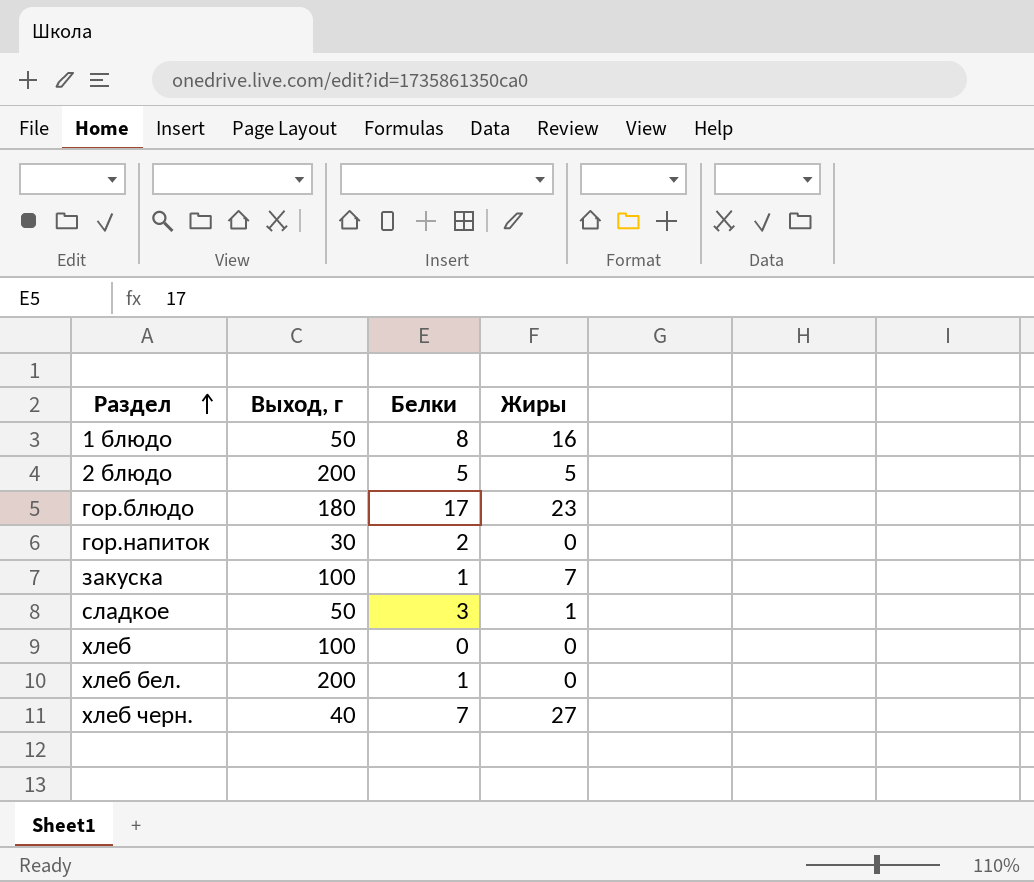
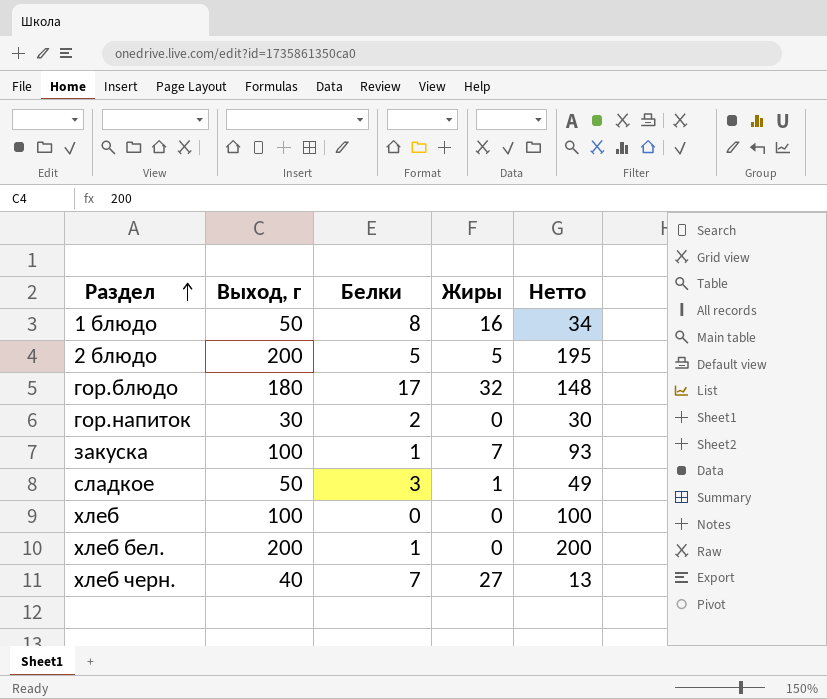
column Нетто | formula: none -> [Выход, г] - [Жиры]
гор.блюдо | Жиры: 23 -> 32

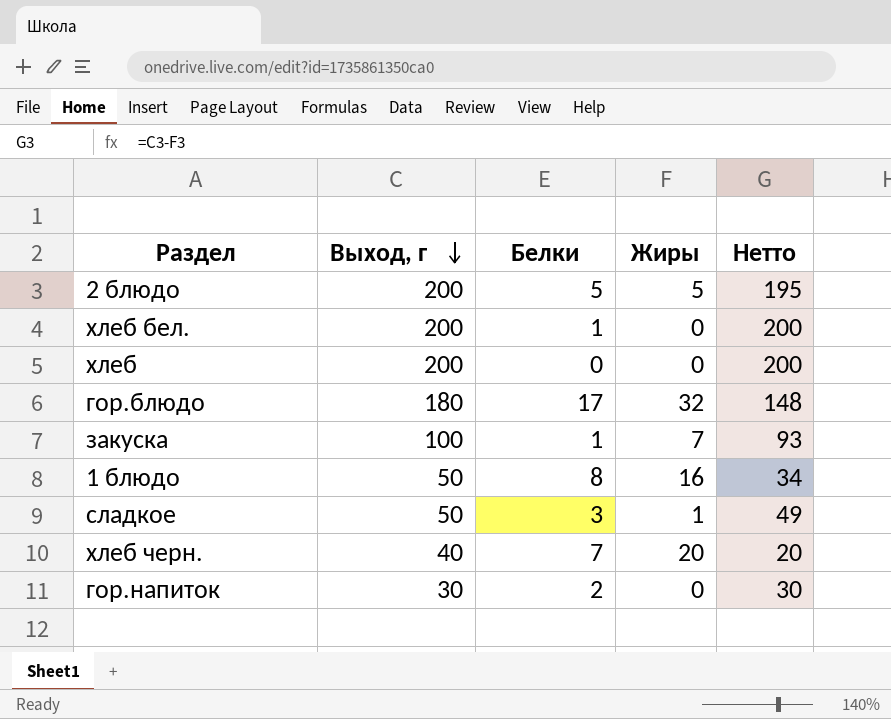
row order: Раздел ascending -> Выход, г descending
хлеб | Выход, г: 100 -> 200
хлеб | Нетто: 100 -> 200
хлеб черн. | Жиры: 27 -> 20
хлеб черн. | Нетто: 13 -> 20

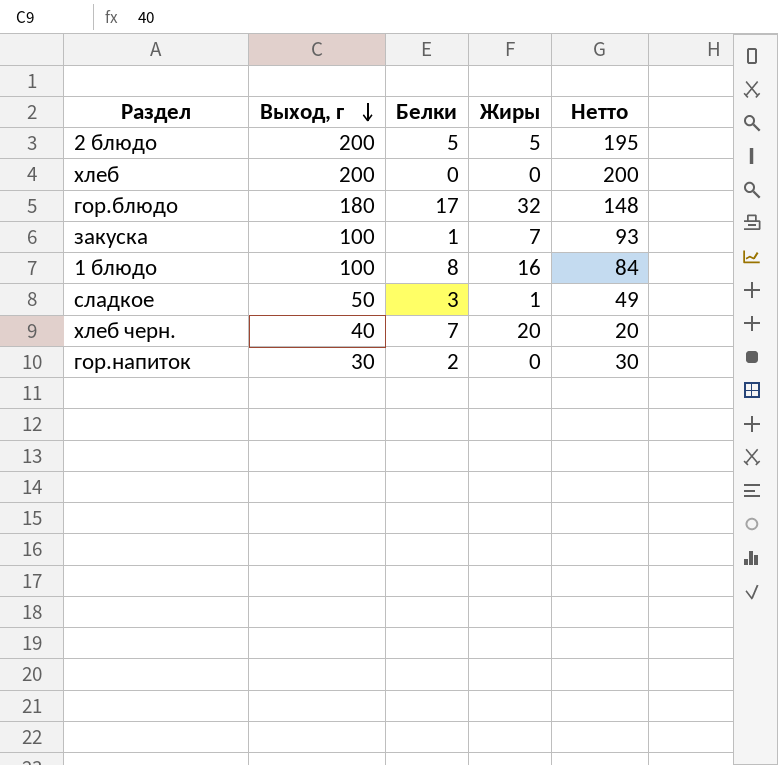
row хлеб бел.: 200 | 1 | 0 | 200 -> none
1 блюдо | Выход, г: 50 -> 100
1 блюдо | Нетто: 34 -> 84

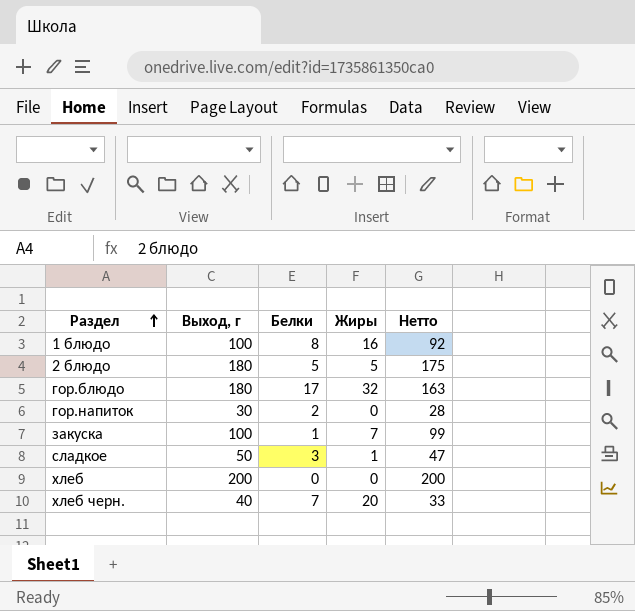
row order: Выход, г descending -> Раздел ascending
column Нетто | formula: [Выход, г] - [Жиры] -> [Выход, г] - [Белки]
2 блюдо | Выход, г: 200 -> 180

